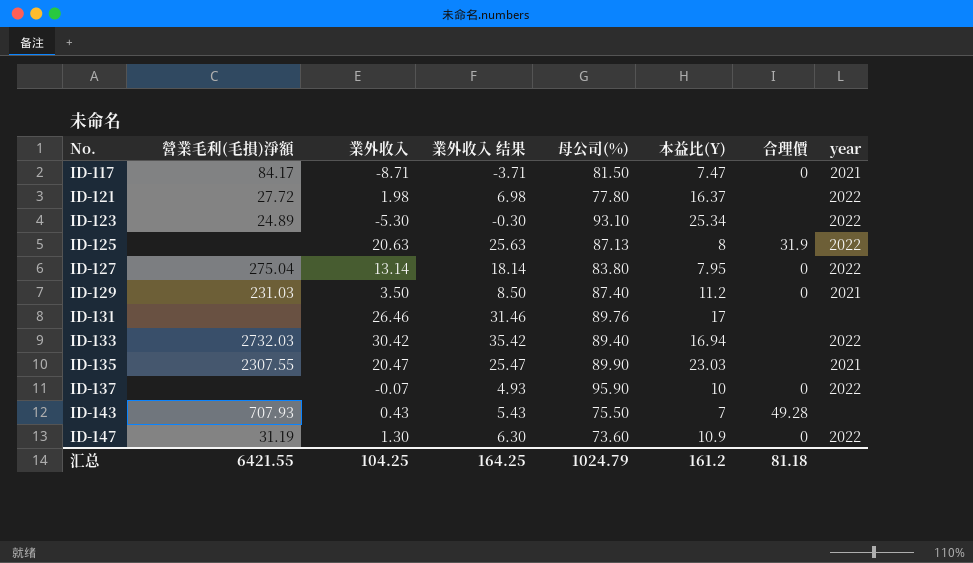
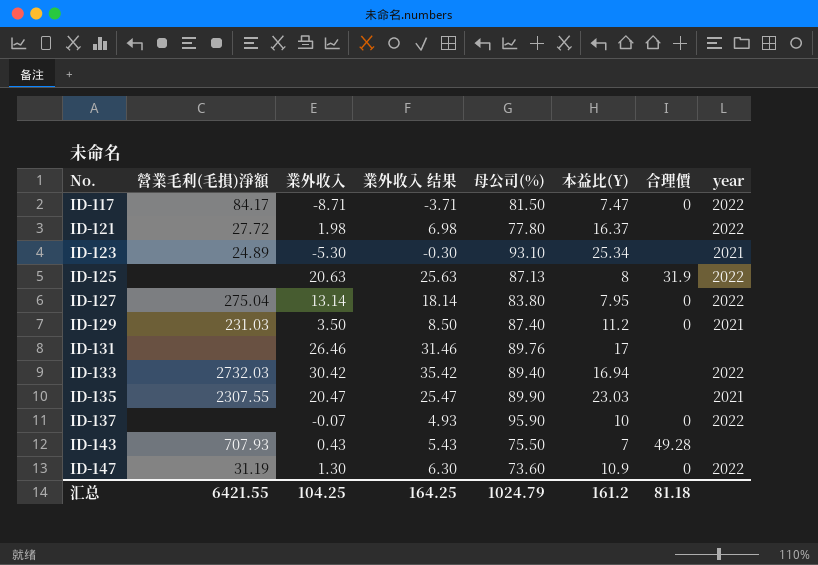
ID-117 | year: 2021 -> 2022
ID-123 | year: 2022 -> 2021

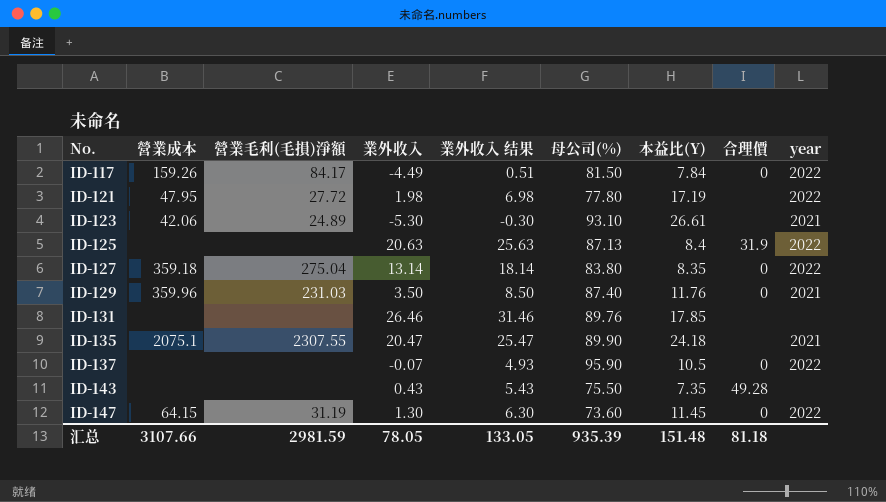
column 營業成本 | position: none -> 2
row ID-133: 2732.03 | 30.42 | 35.42 | 89.40 | 16.94 | none | 2022 -> none
ID-117 | 業外收入: -8.71 -> -4.49
ID-117 | 業外收入 结果: -3.71 -> 0.51
ID-117 | 本益比(Y): 7.47 -> 7.84
ID-121 | 本益比(Y): 16.37 -> 17.19
ID-123 | 本益比(Y): 25.34 -> 26.61
ID-125 | 本益比(Y): 8 -> 8.4
ID-127 | 本益比(Y): 7.95 -> 8.35
ID-129 | 本益比(Y): 11.2 -> 11.76
ID-131 | 本益比(Y): 17 -> 17.85
ID-135 | 本益比(Y): 23.03 -> 24.18
ID-137 | 本益比(Y): 10 -> 10.5
ID-143 | 營業毛利(毛損)淨額: 707.93 -> none
ID-143 | 本益比(Y): 7 -> 7.35
ID-147 | 本益比(Y): 10.9 -> 11.45
汇总 | 營業毛利(毛損)淨額: 6421.55 -> 2981.59
汇总 | 業外收入: 104.25 -> 78.05
汇总 | 業外收入 结果: 164.25 -> 133.05
汇总 | 母公司(%): 1024.79 -> 935.39
汇总 | 本益比(Y): 161.2 -> 151.48

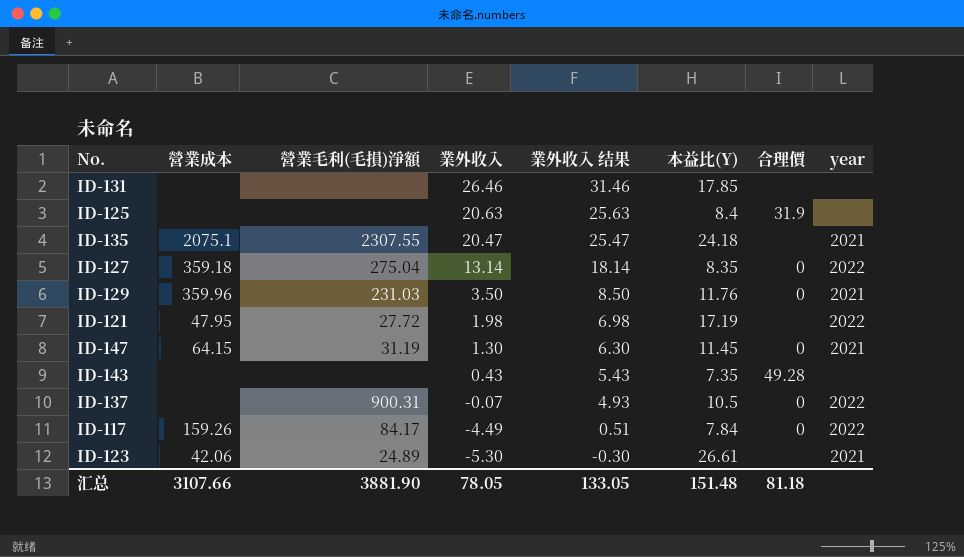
row order: No. ascending -> 業外收入 descending
column 母公司(%) | position: 6 -> none
ID-125 | year: 2022 -> none
ID-147 | year: 2022 -> 2021
ID-137 | 營業毛利(毛損)淨額: none -> 900.31
汇总 | 營業毛利(毛損)淨額: 2981.59 -> 3881.90

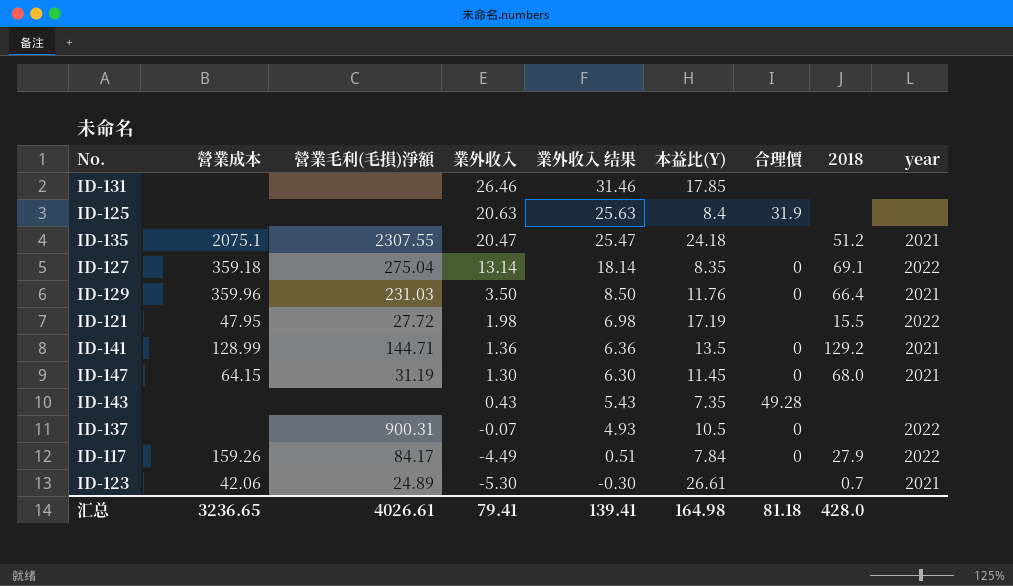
column 2018 | position: none -> 8
row ID-141: none -> 128.99 | 144.71 | 1.36 | 6.36 | 13.5 | 0 | 129.2 | 2021
汇总 | 營業成本: 3107.66 -> 3236.65
汇总 | 營業毛利(毛損)淨額: 3881.90 -> 4026.61
汇总 | 業外收入: 78.05 -> 79.41
汇总 | 業外收入 结果: 133.05 -> 139.41
汇总 | 本益比(Y): 151.48 -> 164.98

